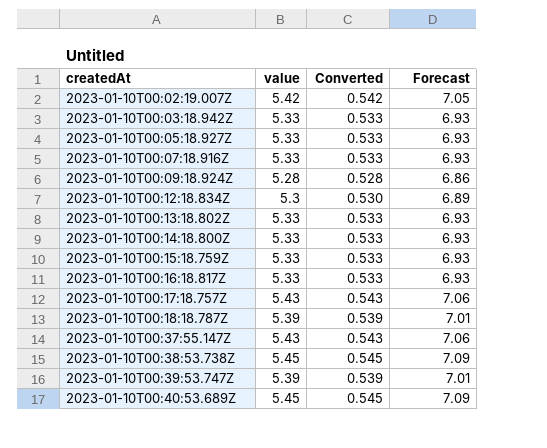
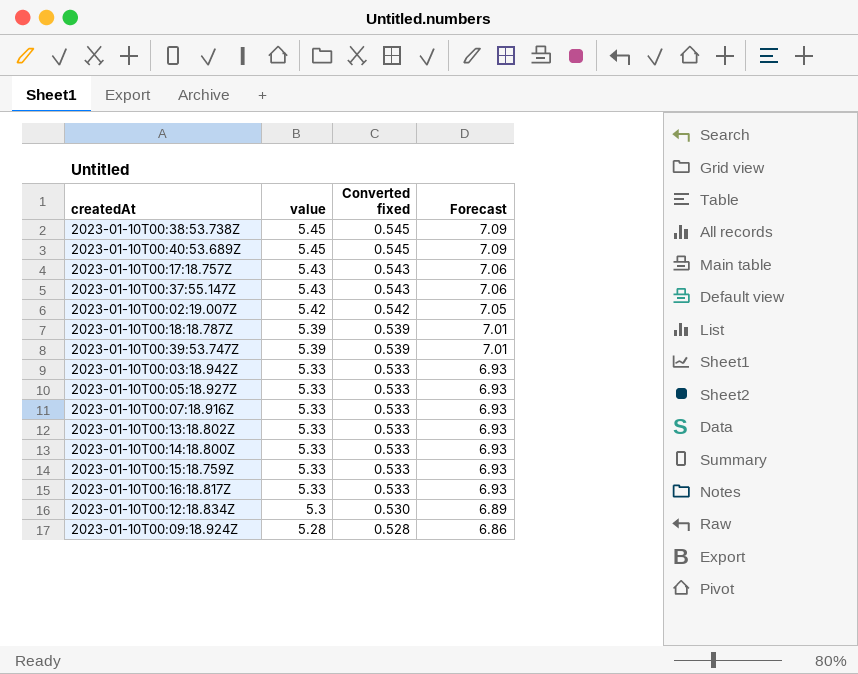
row order: createdAt ascending -> value descending
column name: Converted -> Converted fixed

